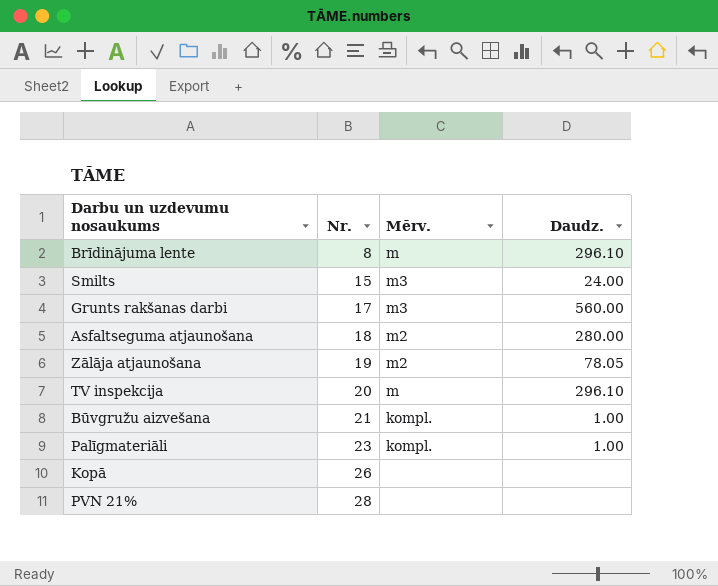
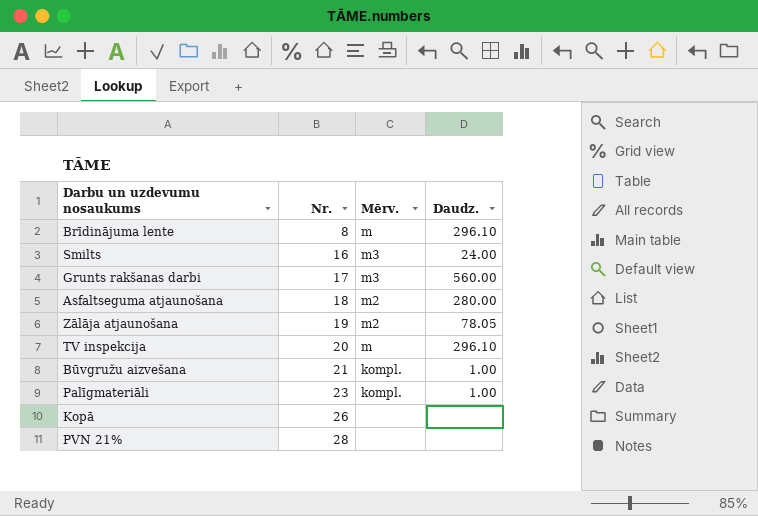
Smilts | Nr.: 15 -> 16

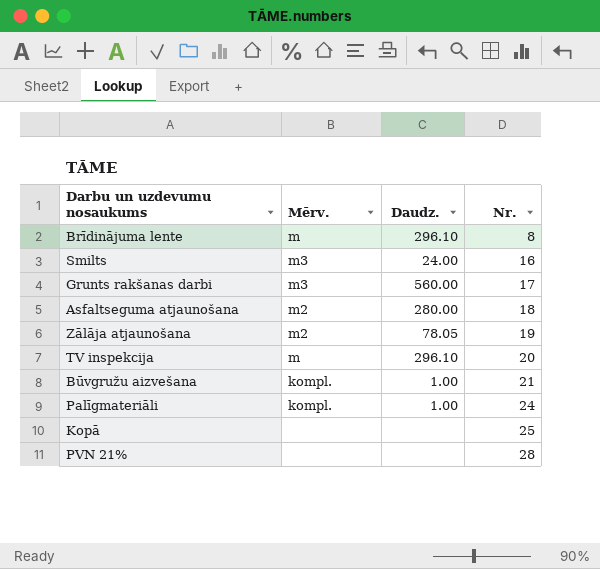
column Nr. | position: 2 -> 4
Palīgmateriāli | Nr.: 23 -> 24
Kopā | Nr.: 26 -> 25

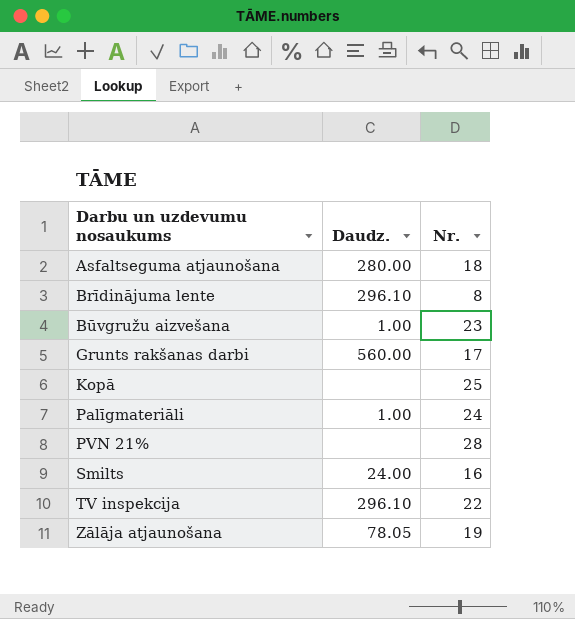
row order: Nr. ascending -> Darbu un uzdevumu nosaukums ascending
column Mērv. | position: 2 -> none
Būvgružu aizvešana | Nr.: 21 -> 23
TV inspekcija | Nr.: 20 -> 22

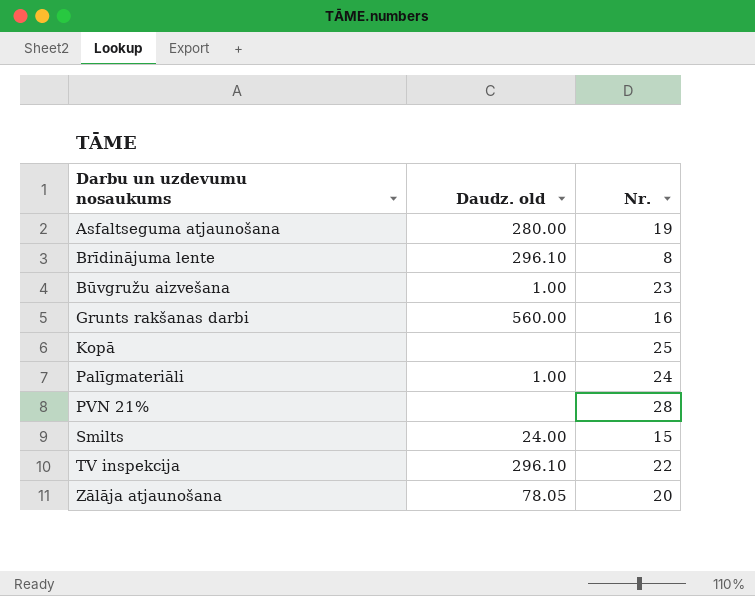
column name: Daudz. -> Daudz. old
Asfaltseguma atjaunošana | Nr.: 18 -> 19
Grunts rakšanas darbi | Nr.: 17 -> 16
Smilts | Nr.: 16 -> 15
Zālāja atjaunošana | Nr.: 19 -> 20

